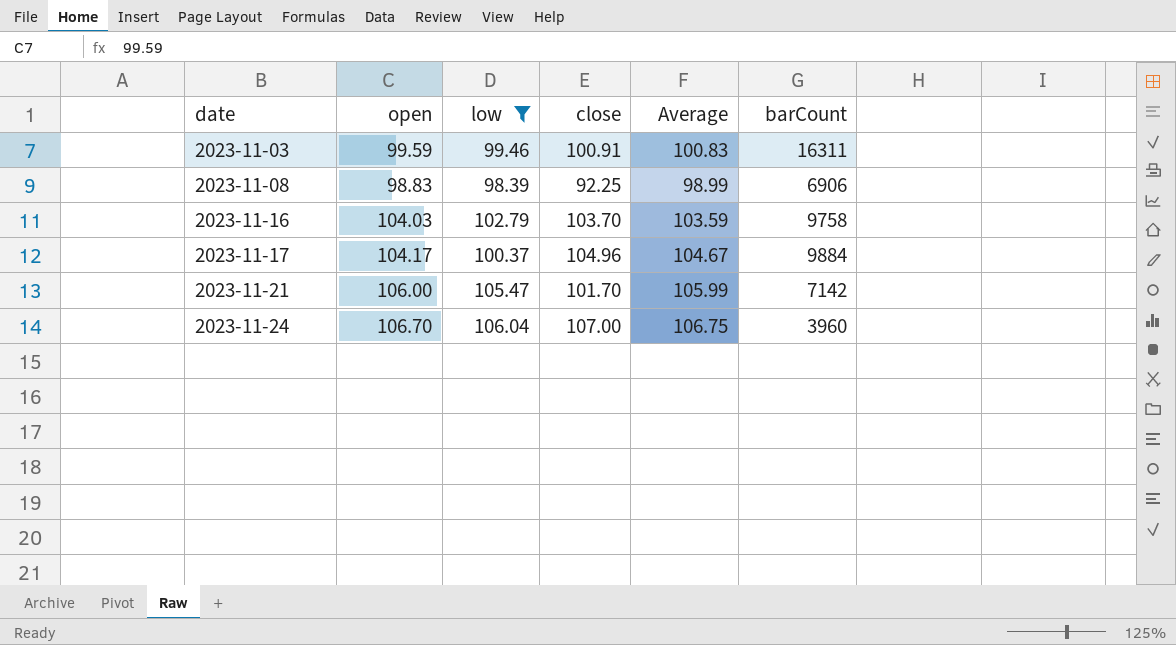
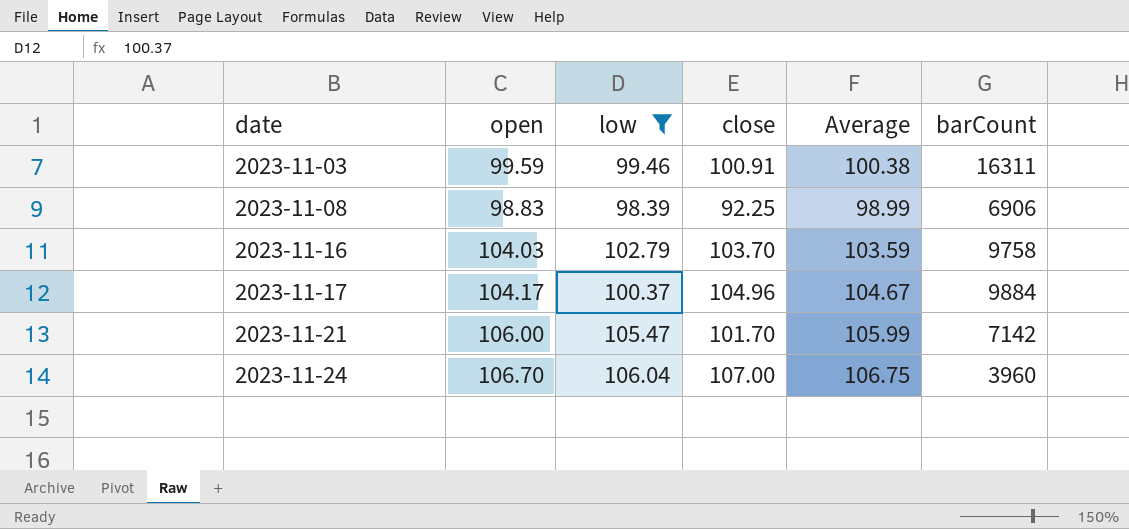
2023-11-03 | Average: 100.83 -> 100.38

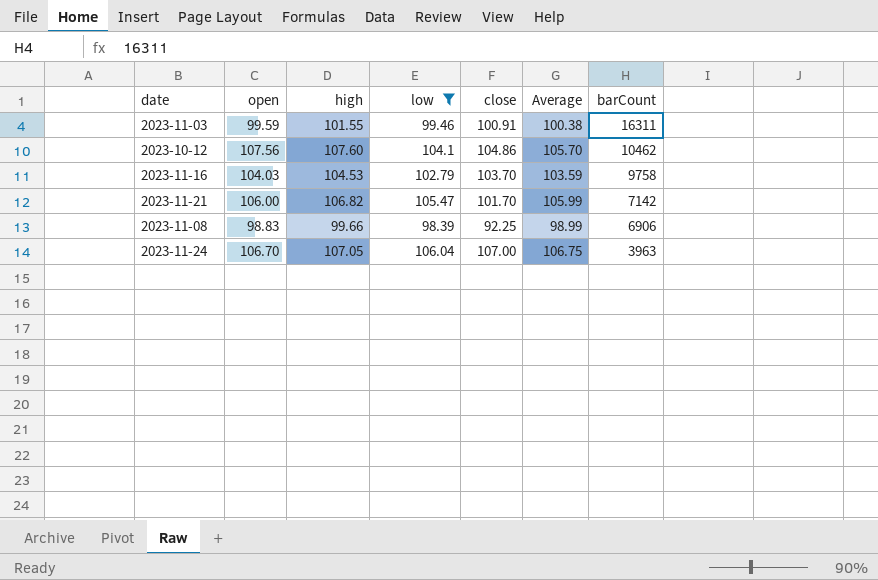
row order: date ascending -> barCount descending
column high | position: none -> 3
row 2023-11-17: 104.17 | 100.37 | 104.96 | 104.67 | 9884 -> none
row 2023-10-12: none -> 107.56 | 107.60 | 104.1 | 104.86 | 105.70 | 10462
2023-11-24 | barCount: 3960 -> 3963

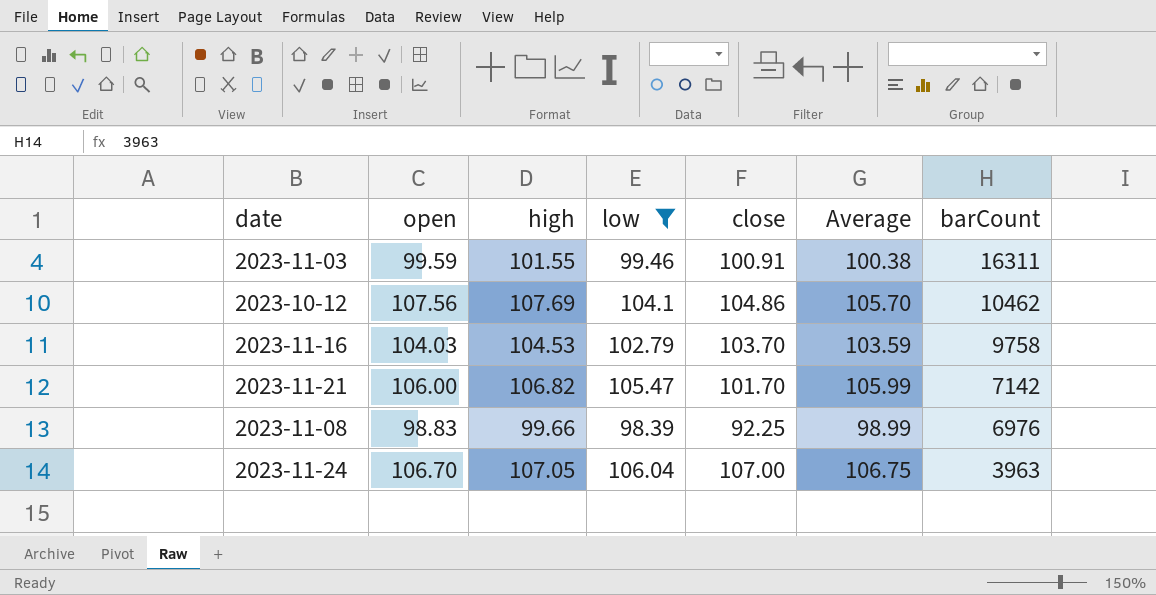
2023-10-12 | high: 107.60 -> 107.69
2023-11-08 | barCount: 6906 -> 6976

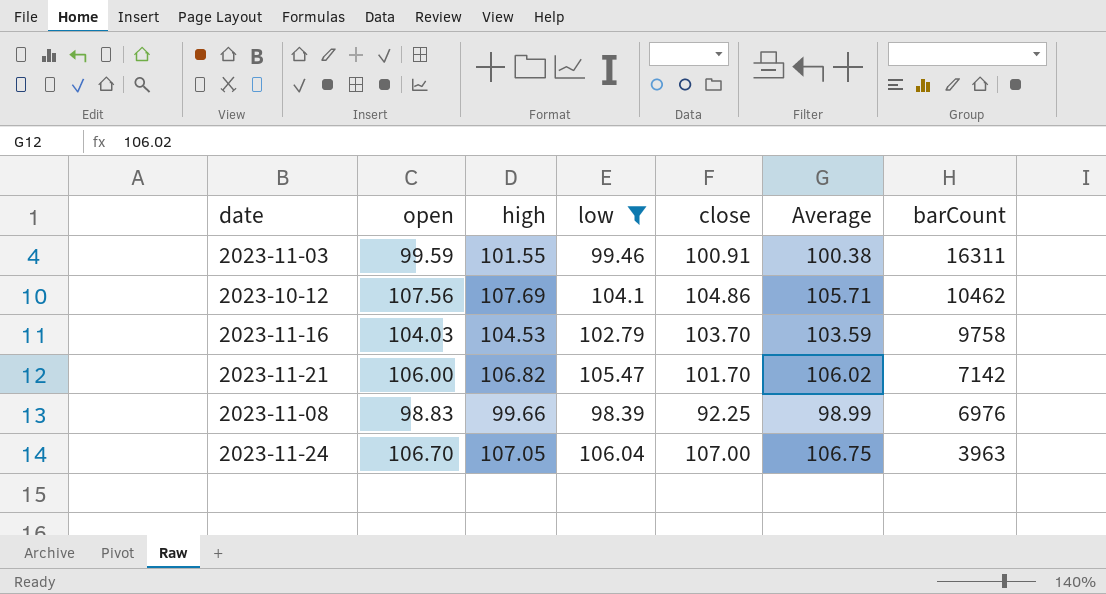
2023-10-12 | Average: 105.70 -> 105.71
2023-11-21 | Average: 105.99 -> 106.02

